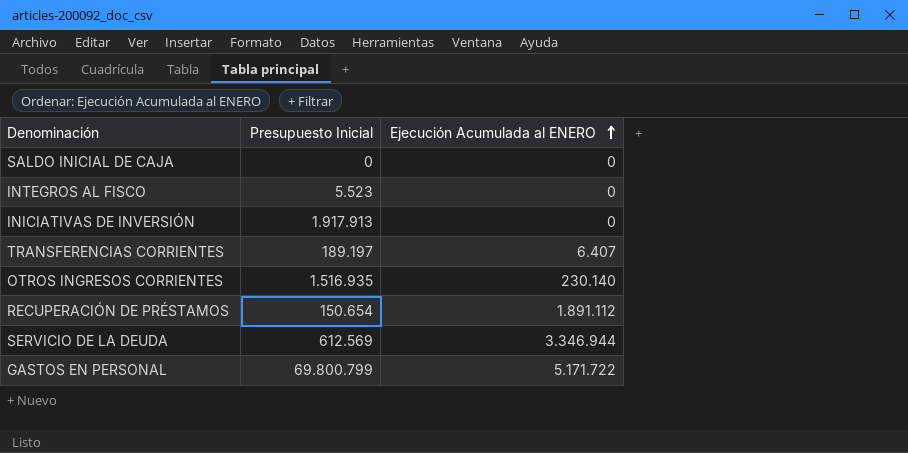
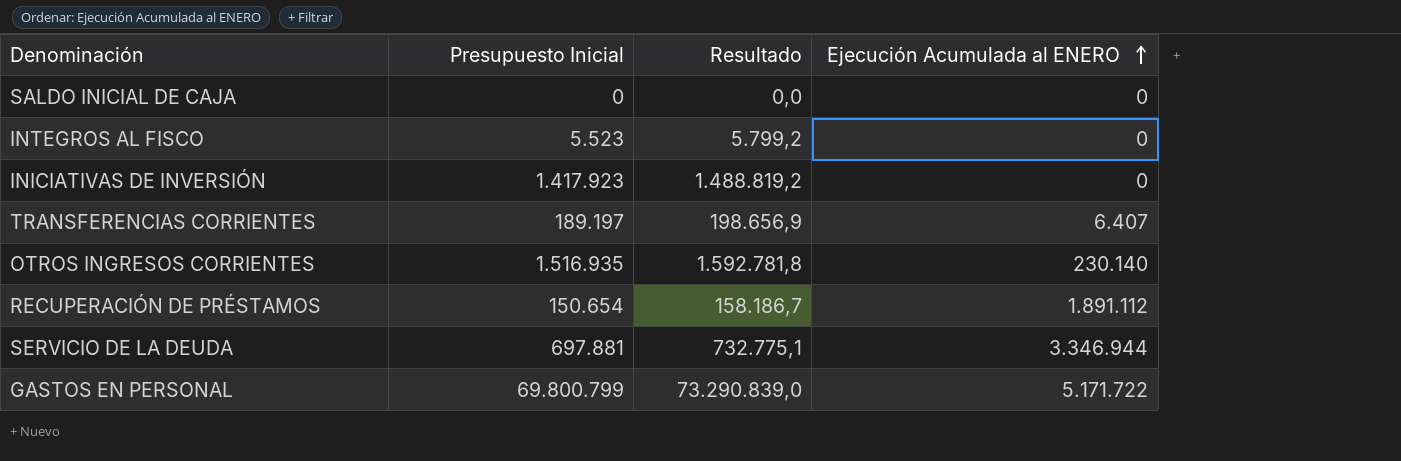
column Resultado | formula: none -> [Presupuesto Inicial] * 1,05
INICIATIVAS DE INVERSIÓN | Presupuesto Inicial: 1.917.913 -> 1.417.923
SERVICIO DE LA DEUDA | Presupuesto Inicial: 612.569 -> 697.881

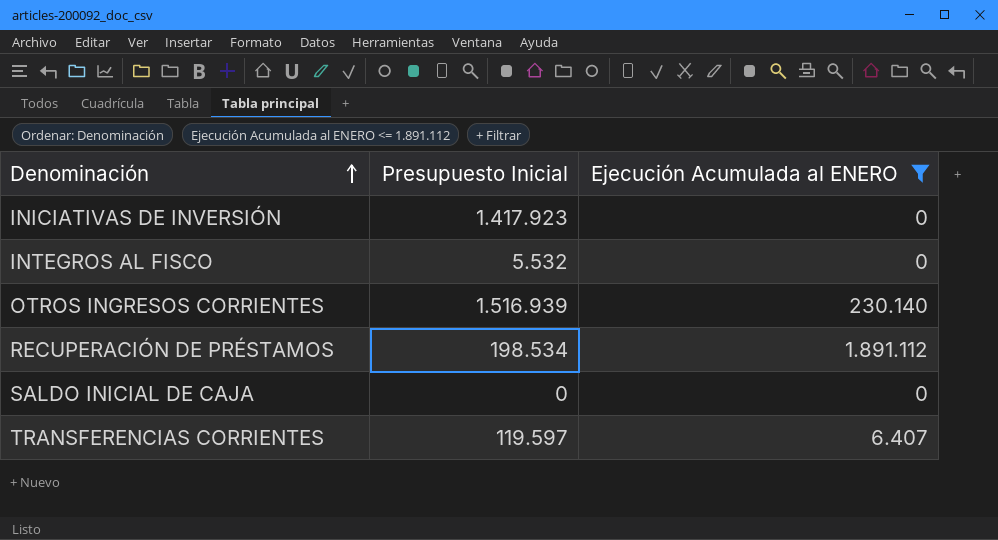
filter: none -> Ejecución Acumulada al ENERO <= 1.891.112
row order: Ejecución Acumulada al ENERO ascending -> Denominación ascending
column Resultado | formula: [Presupuesto Inicial] * 1,05 -> none
INTEGROS AL FISCO | Presupuesto Inicial: 5.523 -> 5.532
OTROS INGRESOS CORRIENTES | Presupuesto Inicial: 1.516.935 -> 1.516.939
RECUPERACIÓN DE PRÉSTAMOS | Presupuesto Inicial: 150.654 -> 198.534
TRANSFERENCIAS CORRIENTES | Presupuesto Inicial: 189.197 -> 119.597

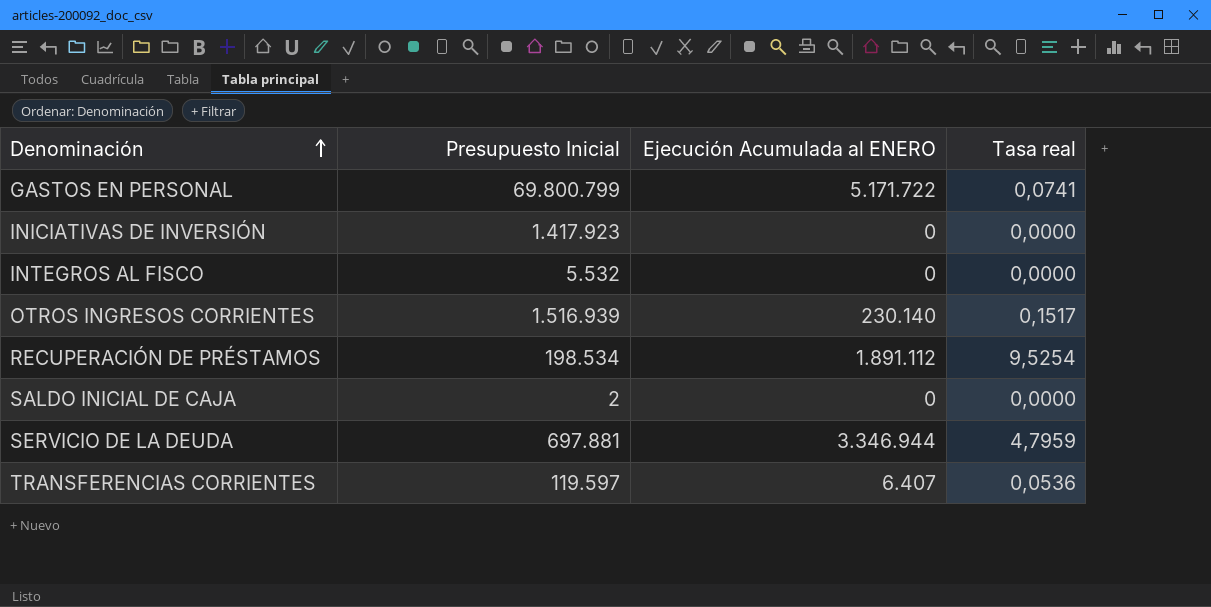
filter: Ejecución Acumulada al ENERO <= 1.891.112 -> none
column Tasa real | formula: none -> [Ejecución Acumulada al ENERO] / [Presupuesto Inicial]
SALDO INICIAL DE CAJA | Presupuesto Inicial: 0 -> 2

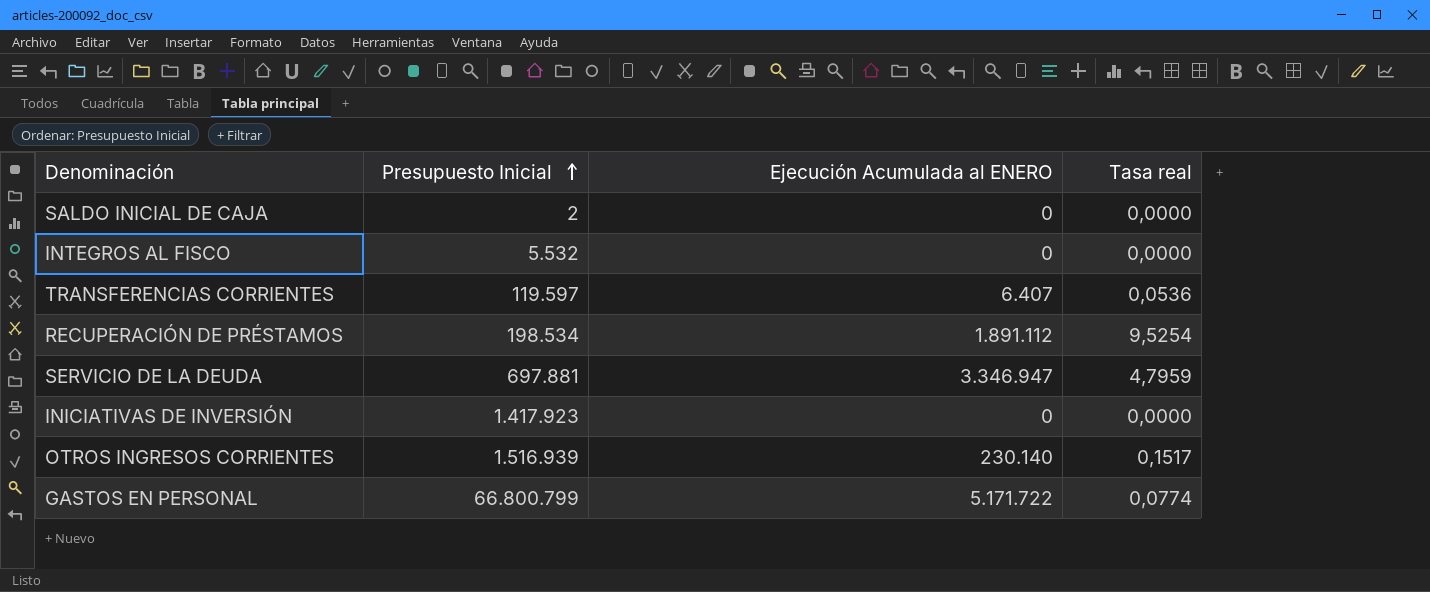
row order: Denominación ascending -> Presupuesto Inicial ascending
SERVICIO DE LA DEUDA | Ejecución Acumulada al ENERO: 3.346.944 -> 3.346.947
GASTOS EN PERSONAL | Presupuesto Inicial: 69.800.799 -> 66.800.799
GASTOS EN PERSONAL | Tasa real: 0,0741 -> 0,0774

